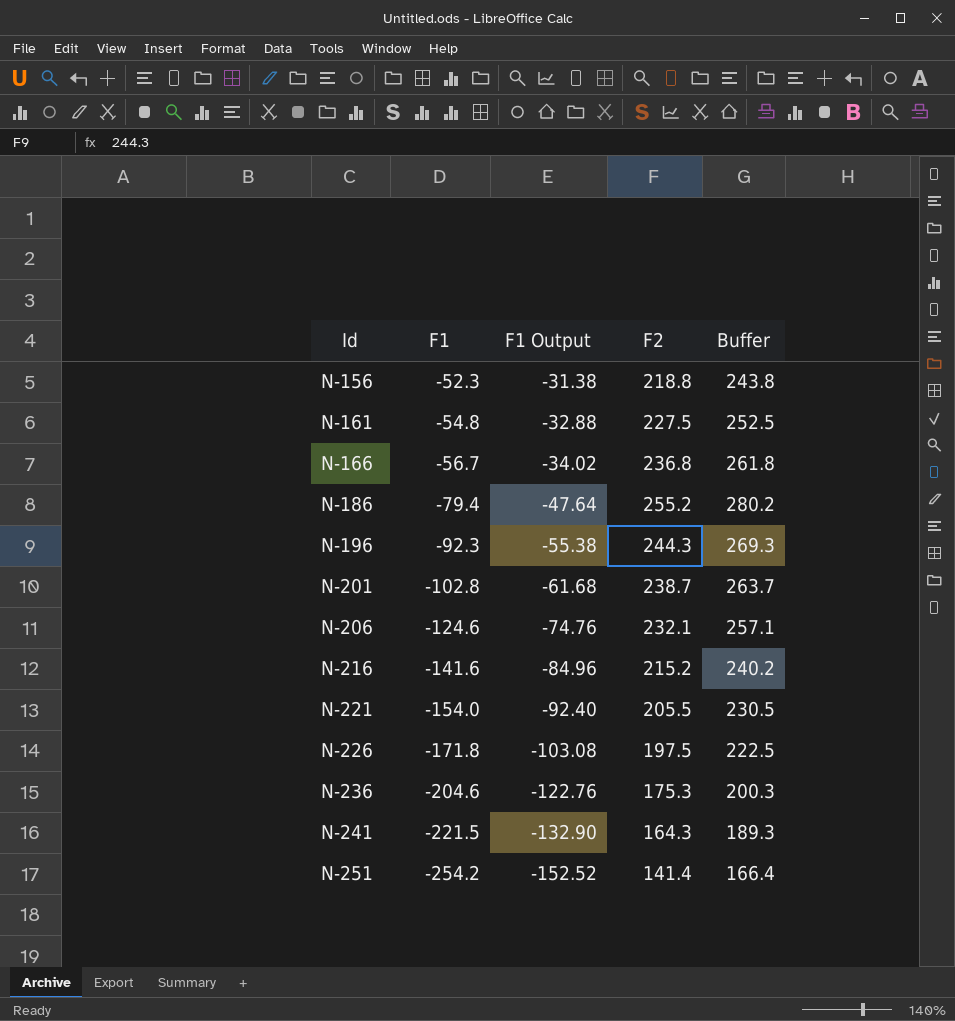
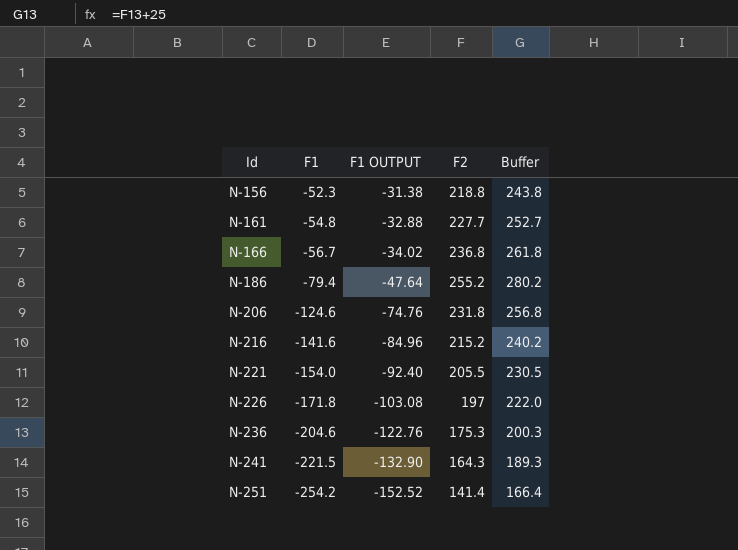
column name: F1 Output -> F1 OUTPUT
row N-196: -92.3 | -55.38 | 244.3 | 269.3 -> none
row N-201: -102.8 | -61.68 | 238.7 | 263.7 -> none
N-161 | F2: 227.5 -> 227.7
N-161 | Buffer: 252.5 -> 252.7
N-206 | F2: 232.1 -> 231.8
N-206 | Buffer: 257.1 -> 256.8
N-226 | F2: 197.5 -> 197
N-226 | Buffer: 222.5 -> 222.0

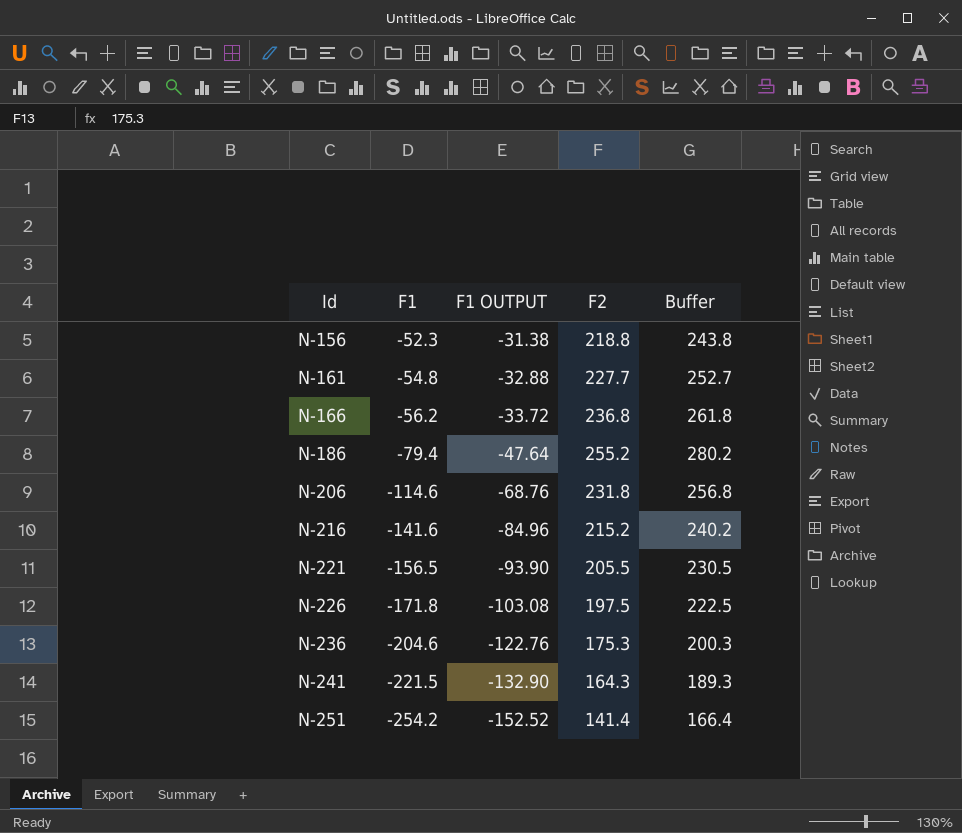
N-166 | F1: -56.7 -> -56.2
N-166 | F1 OUTPUT: -34.02 -> -33.72
N-206 | F1: -124.6 -> -114.6
N-206 | F1 OUTPUT: -74.76 -> -68.76
N-221 | F1: -154.0 -> -156.5
N-221 | F1 OUTPUT: -92.40 -> -93.90
N-226 | F2: 197 -> 197.5
N-226 | Buffer: 222.0 -> 222.5

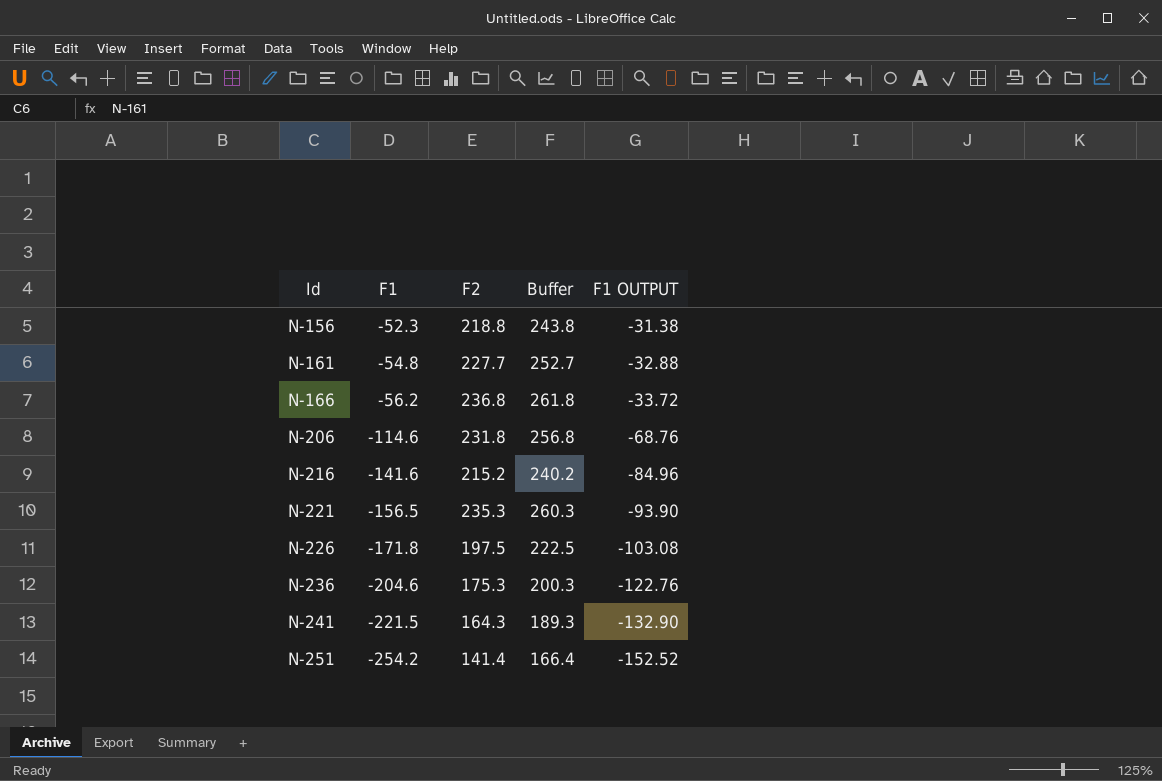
column F1 OUTPUT | position: 3 -> 5
row N-186: -79.4 | -47.64 | 255.2 | 280.2 -> none
N-221 | F2: 205.5 -> 235.3
N-221 | Buffer: 230.5 -> 260.3

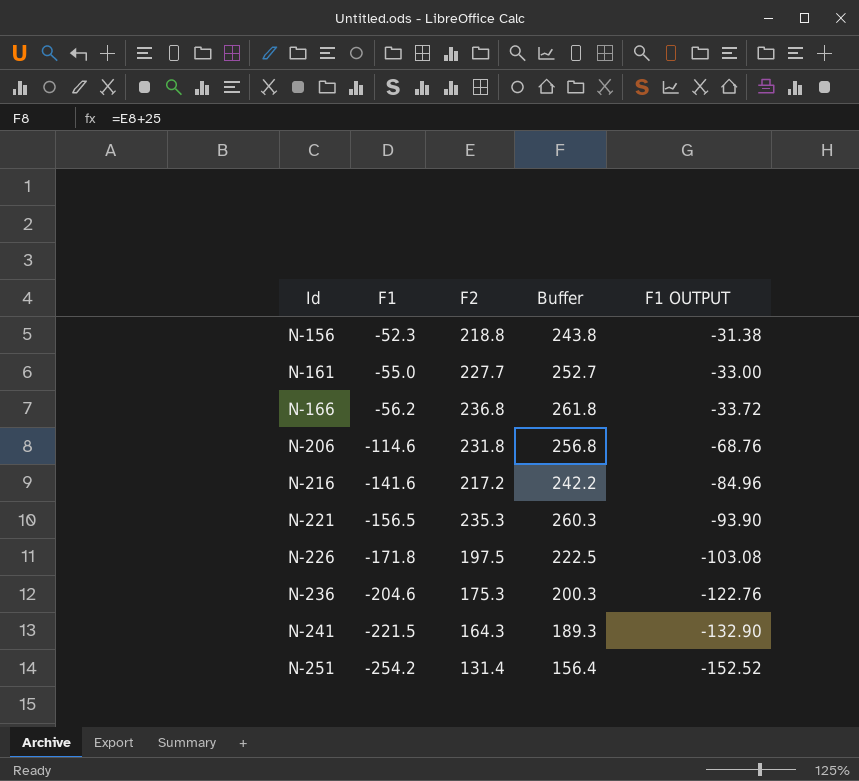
N-161 | F1: -54.8 -> -55.0
N-161 | F1 OUTPUT: -32.88 -> -33.00
N-216 | F2: 215.2 -> 217.2
N-216 | Buffer: 240.2 -> 242.2
N-251 | F2: 141.4 -> 131.4
N-251 | Buffer: 166.4 -> 156.4

